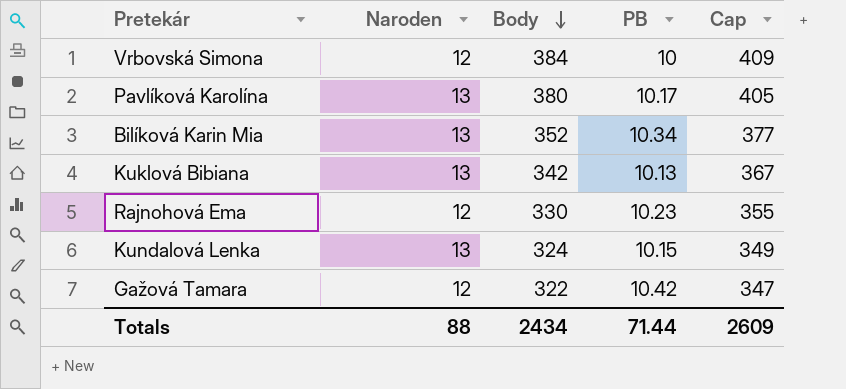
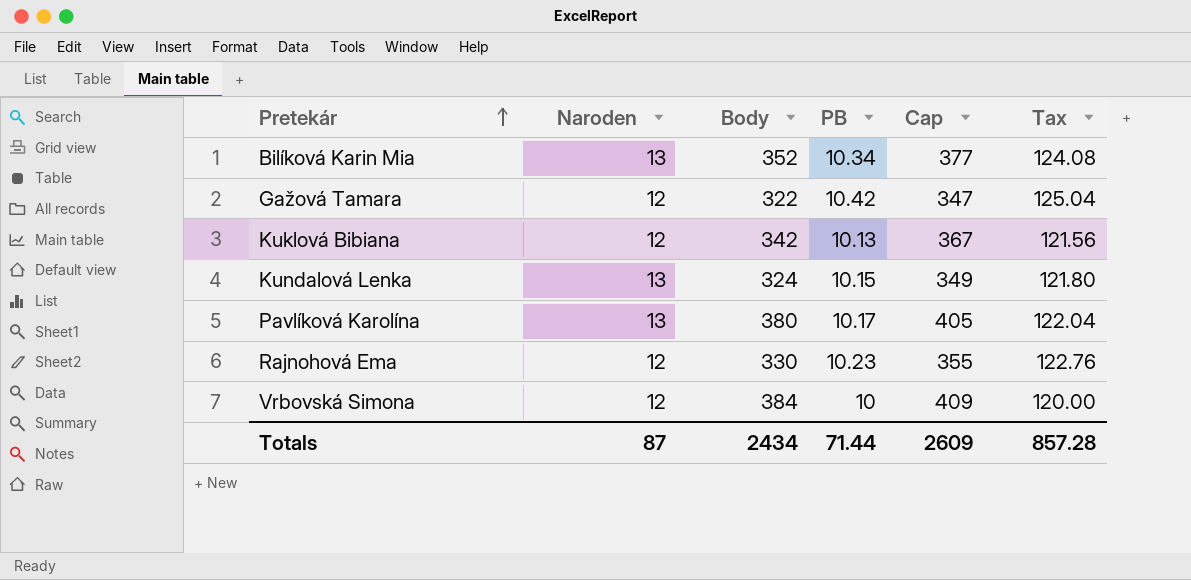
row order: Body descending -> Pretekár ascending
column Tax | formula: none -> [PB] * 12
Kuklová Bibiana | Naroden: 13 -> 12
Totals | Naroden: 88 -> 87

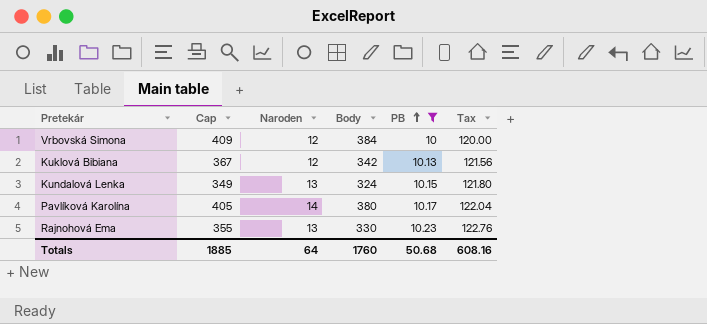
filter: none -> PB <= 10.23
row order: Pretekár ascending -> PB ascending
column Cap | position: 5 -> 2
Pavlíková Karolína | Naroden: 13 -> 14
Rajnohová Ema | Naroden: 12 -> 13
Totals | Cap: 2609 -> 1885
Totals | Naroden: 87 -> 64
Totals | Body: 2434 -> 1760
Totals | PB: 71.44 -> 50.68
Totals | Tax: 857.28 -> 608.16

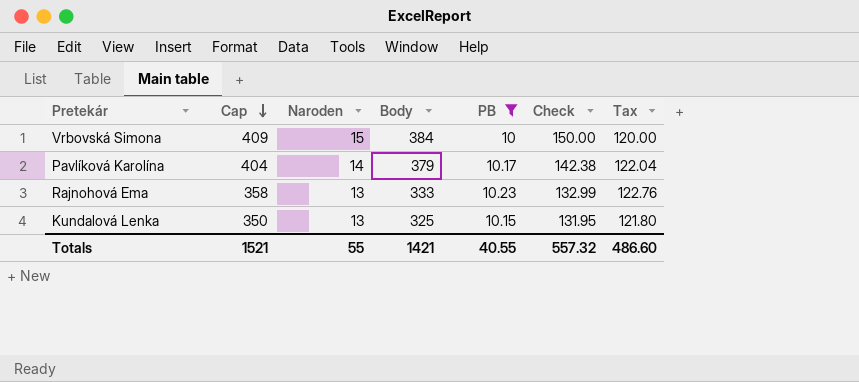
row order: PB ascending -> Cap descending
column Check | formula: none -> [Naroden] * [PB]
row Kuklová Bibiana: 367 | 12 | 342 | 10.13 | 121.56 -> none
Vrbovská Simona | Naroden: 12 -> 15
Pavlíková Karolína | Cap: 405 -> 404
Pavlíková Karolína | Body: 380 -> 379
Rajnohová Ema | Cap: 355 -> 358
Rajnohová Ema | Body: 330 -> 333
Kundalová Lenka | Cap: 349 -> 350
Kundalová Lenka | Body: 324 -> 325
Totals | Cap: 1885 -> 1521
Totals | Naroden: 64 -> 55
Totals | Body: 1760 -> 1421
Totals | PB: 50.68 -> 40.55
Totals | Tax: 608.16 -> 486.60

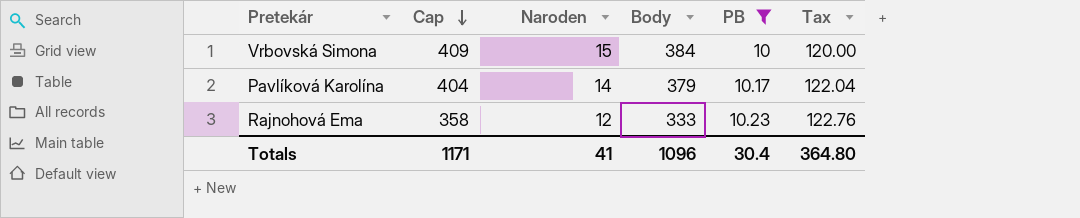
column Check | formula: [Naroden] * [PB] -> none
row Kundalová Lenka: 350 | 13 | 325 | 10.15 | 131.95 | 121.80 -> none
Rajnohová Ema | Naroden: 13 -> 12
Totals | Cap: 1521 -> 1171
Totals | Naroden: 55 -> 41
Totals | Body: 1421 -> 1096
Totals | PB: 40.55 -> 30.4
Totals | Tax: 486.60 -> 364.80

